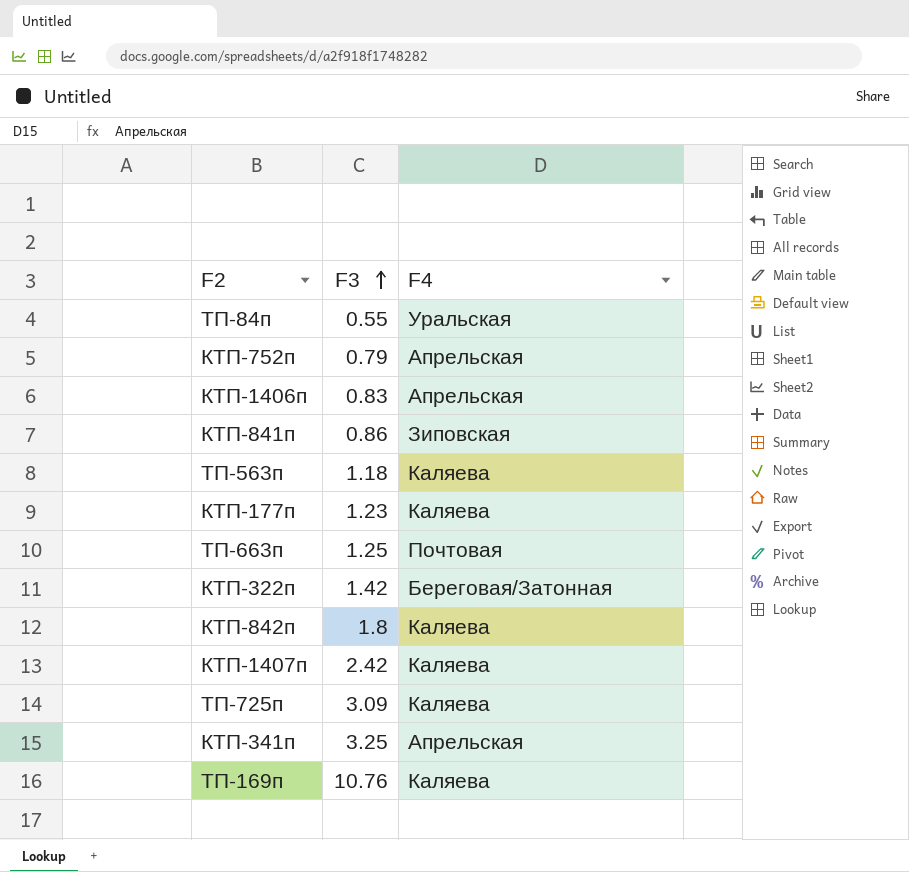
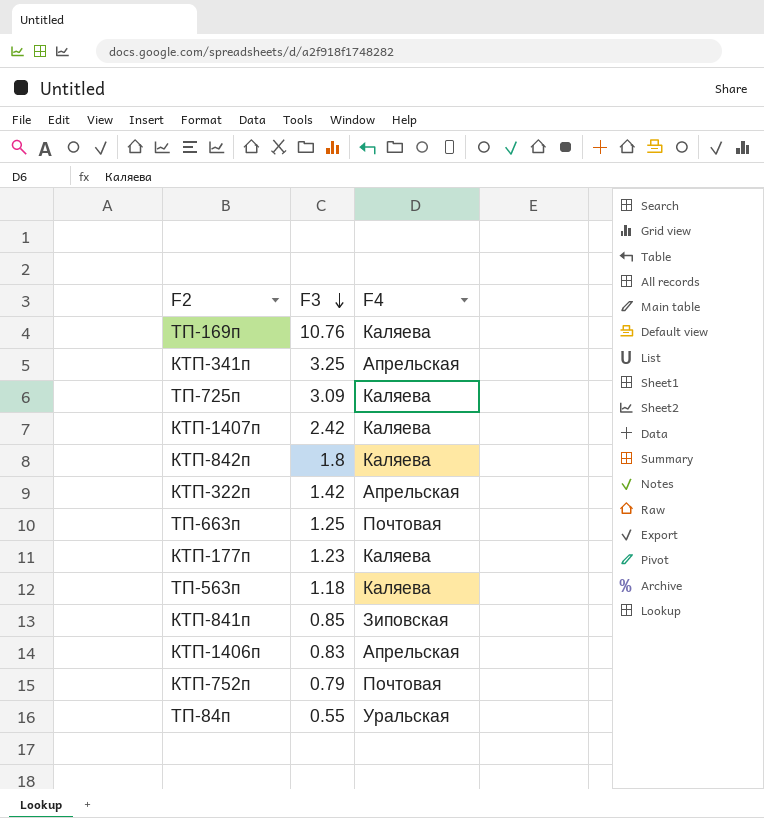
row order: F3 ascending -> F3 descending
КТП-322п | F4: Береговая/Затонная -> Апрельская
КТП-841п | F3: 0.86 -> 0.85
КТП-752п | F4: Апрельская -> Почтовая

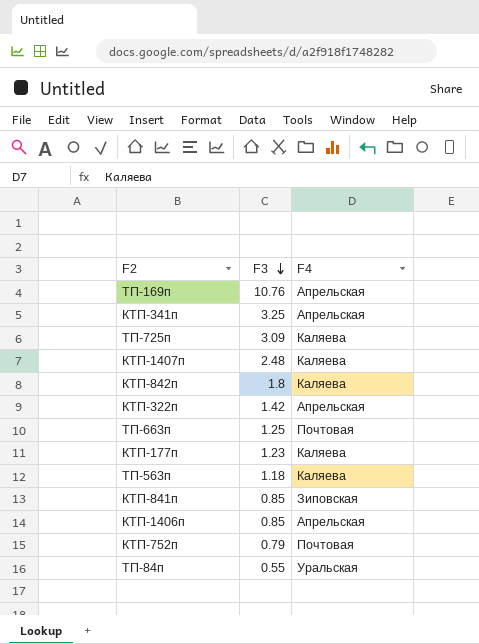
ТП-169п | F4: Каляева -> Апрельская
КТП-1407п | F3: 2.42 -> 2.48
КТП-1406п | F3: 0.83 -> 0.85

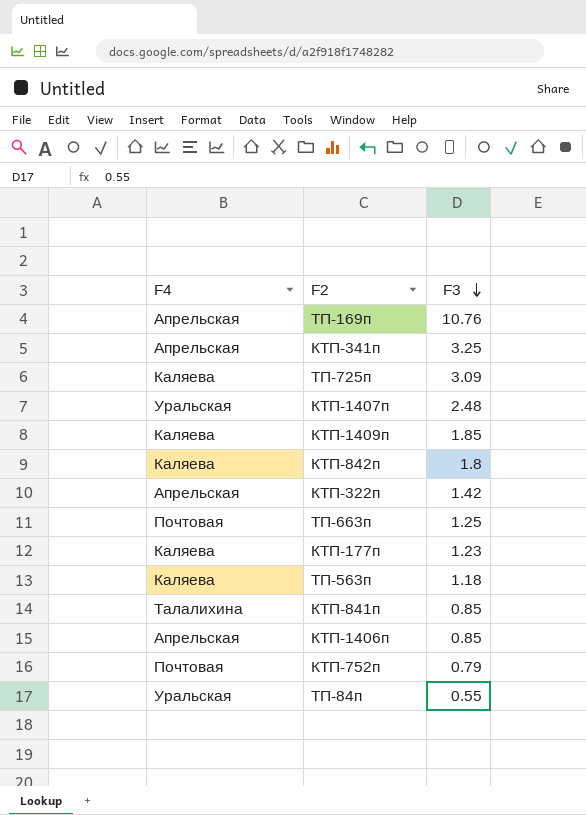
column F4 | position: 3 -> 1
КТП-1407п | F4: Каляева -> Уральская
row КТП-1409п: none -> Каляева | 1.85
КТП-841п | F4: Зиповская -> Талалихина

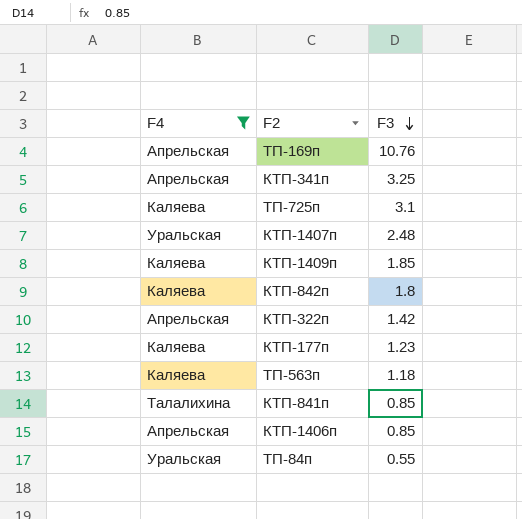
filter: none -> F4 != Почтовая
ТП-725п | F3: 3.09 -> 3.1

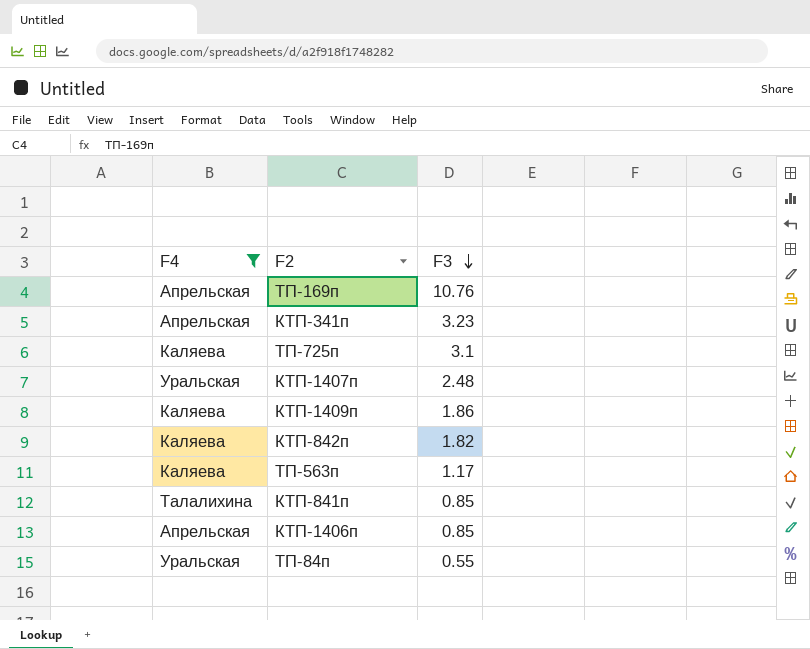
row КТП-322п: Апрельская | 1.42 -> none
row КТП-177п: Каляева | 1.23 -> none
КТП-341п | F3: 3.25 -> 3.23
КТП-1409п | F3: 1.85 -> 1.86
КТП-842п | F3: 1.8 -> 1.82
ТП-563п | F3: 1.18 -> 1.17

